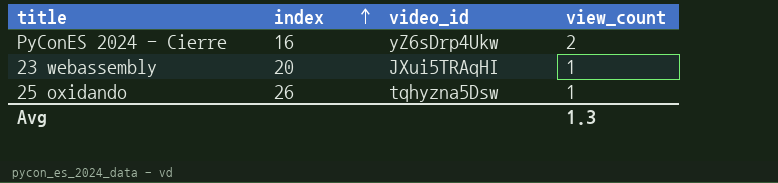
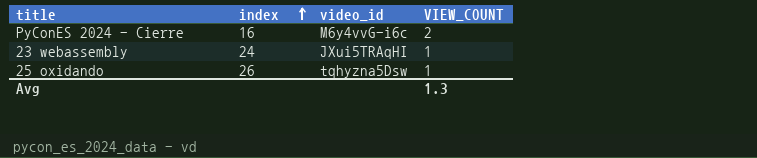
column name: view_count -> VIEW_COUNT
PyConES 2024 - Cierre | video_id: yZ6sDrp4Ukw -> M6y4vvG-i6c
23 webassembly | index: 20 -> 24

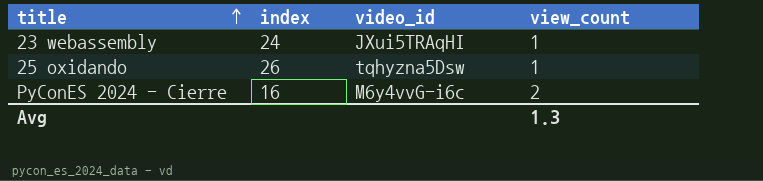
row order: index ascending -> title ascending
column name: VIEW_COUNT -> view_count

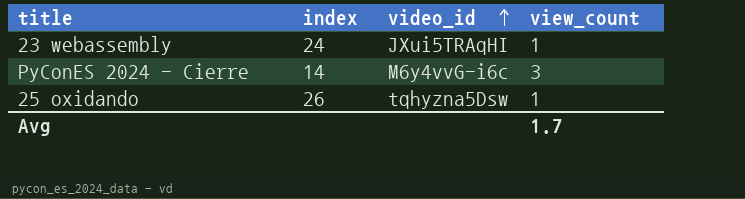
row order: title ascending -> video_id ascending
PyConES 2024 - Cierre | index: 16 -> 14
PyConES 2024 - Cierre | view_count: 2 -> 3
Avg | view_count: 1.3 -> 1.7

